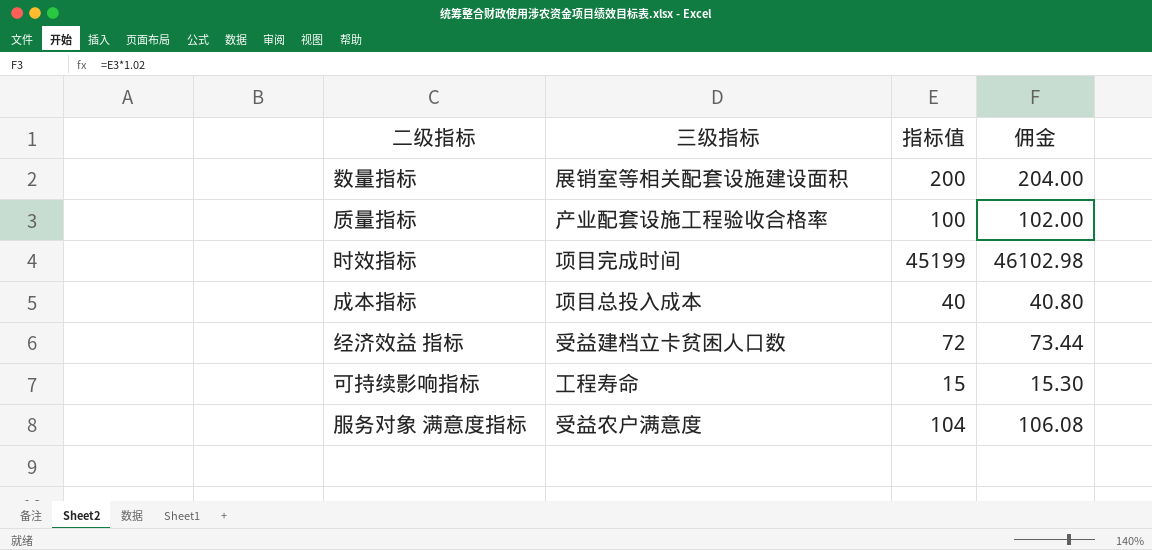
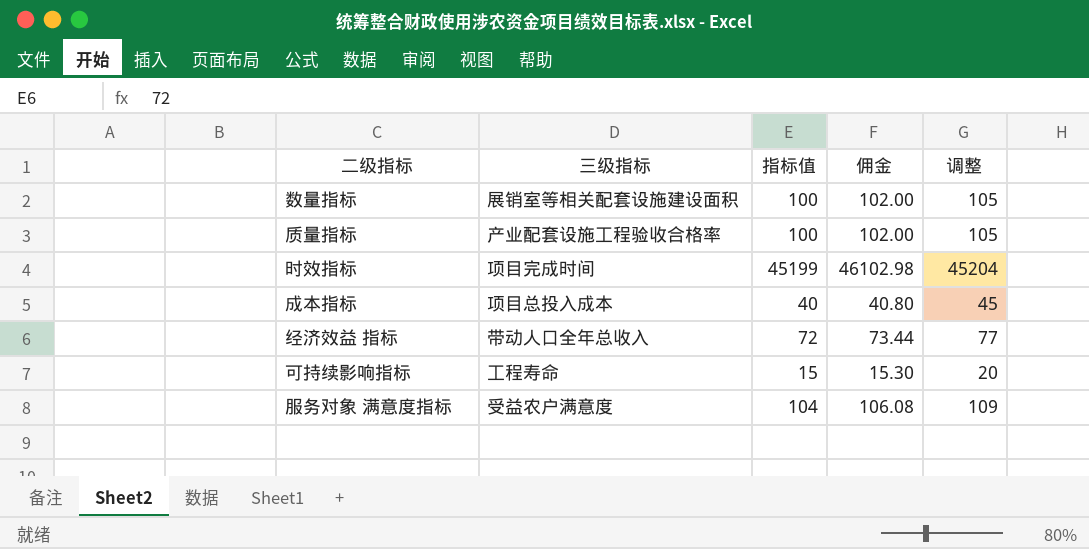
column 调整 | formula: none -> [指标值] + 5
数量指标 | 指标值: 200 -> 100
数量指标 | 佣金: 204.00 -> 102.00
经济效益 指标 | 三级指标: 受益建档立卡贫困人口数 -> 带动人口全年总收入

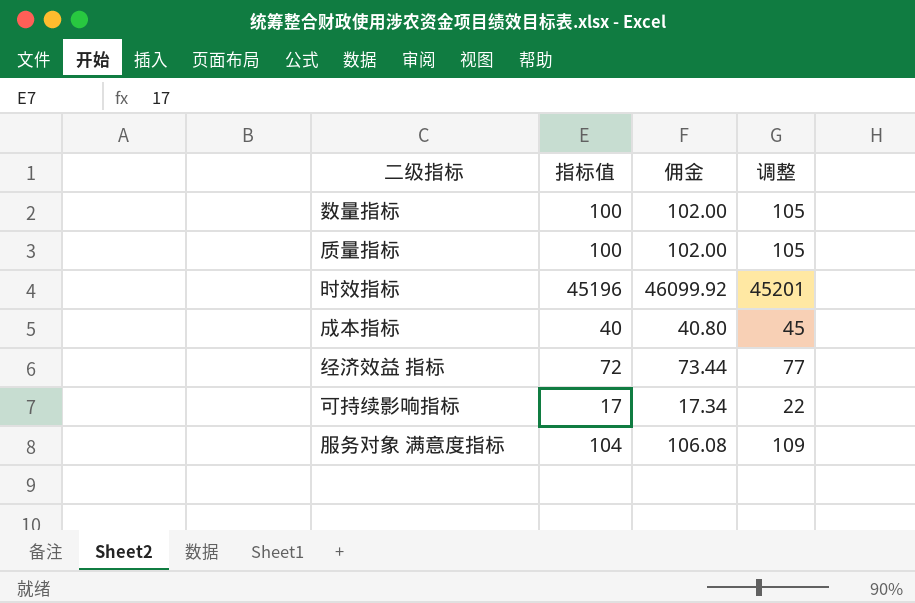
column 三级指标 | position: 2 -> none
时效指标 | 指标值: 45199 -> 45196
时效指标 | 佣金: 46102.98 -> 46099.92
时效指标 | 调整: 45204 -> 45201
可持续影响指标 | 指标值: 15 -> 17
可持续影响指标 | 佣金: 15.30 -> 17.34
可持续影响指标 | 调整: 20 -> 22

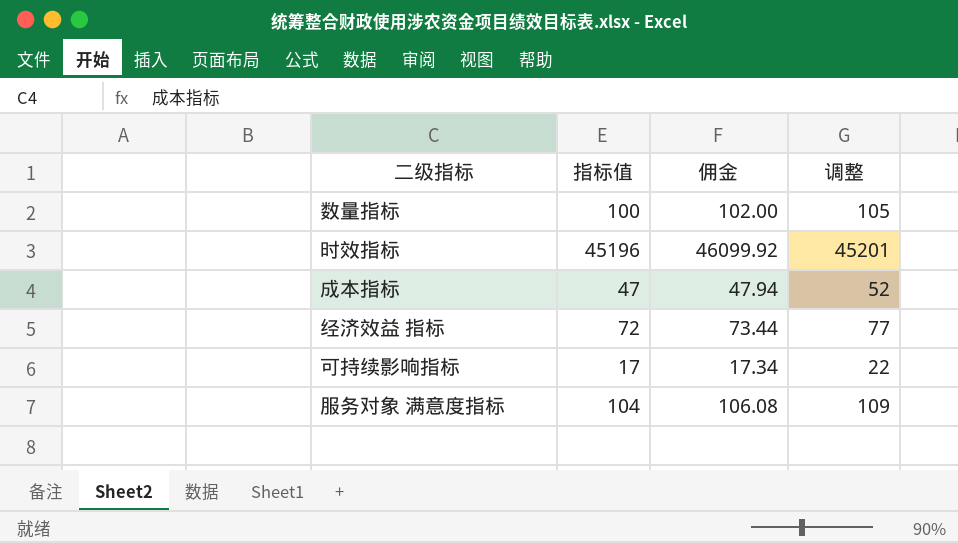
row 质量指标: 100 | 102.00 | 105 -> none
成本指标 | 指标值: 40 -> 47
成本指标 | 佣金: 40.80 -> 47.94
成本指标 | 调整: 45 -> 52

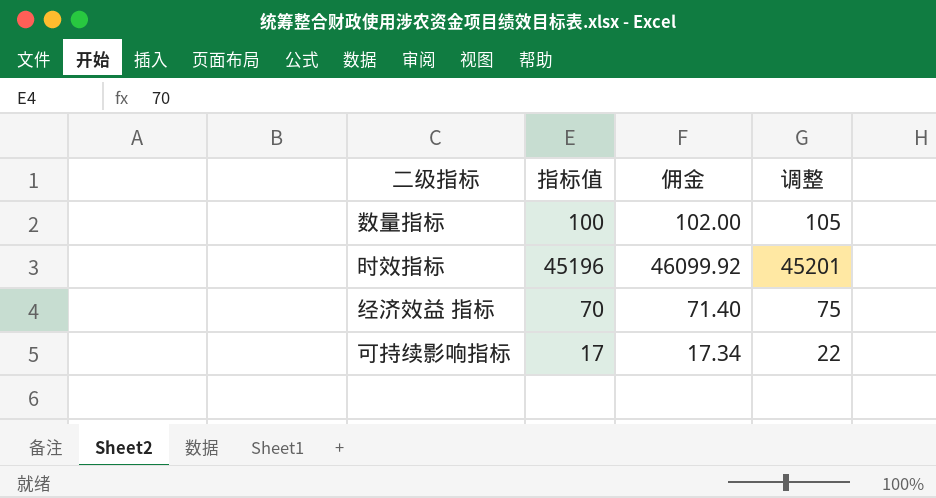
row 成本指标: 47 | 47.94 | 52 -> none
row 服务对象 满意度指标: 104 | 106.08 | 109 -> none
经济效益 指标 | 指标值: 72 -> 70
经济效益 指标 | 佣金: 73.44 -> 71.40
经济效益 指标 | 调整: 77 -> 75

